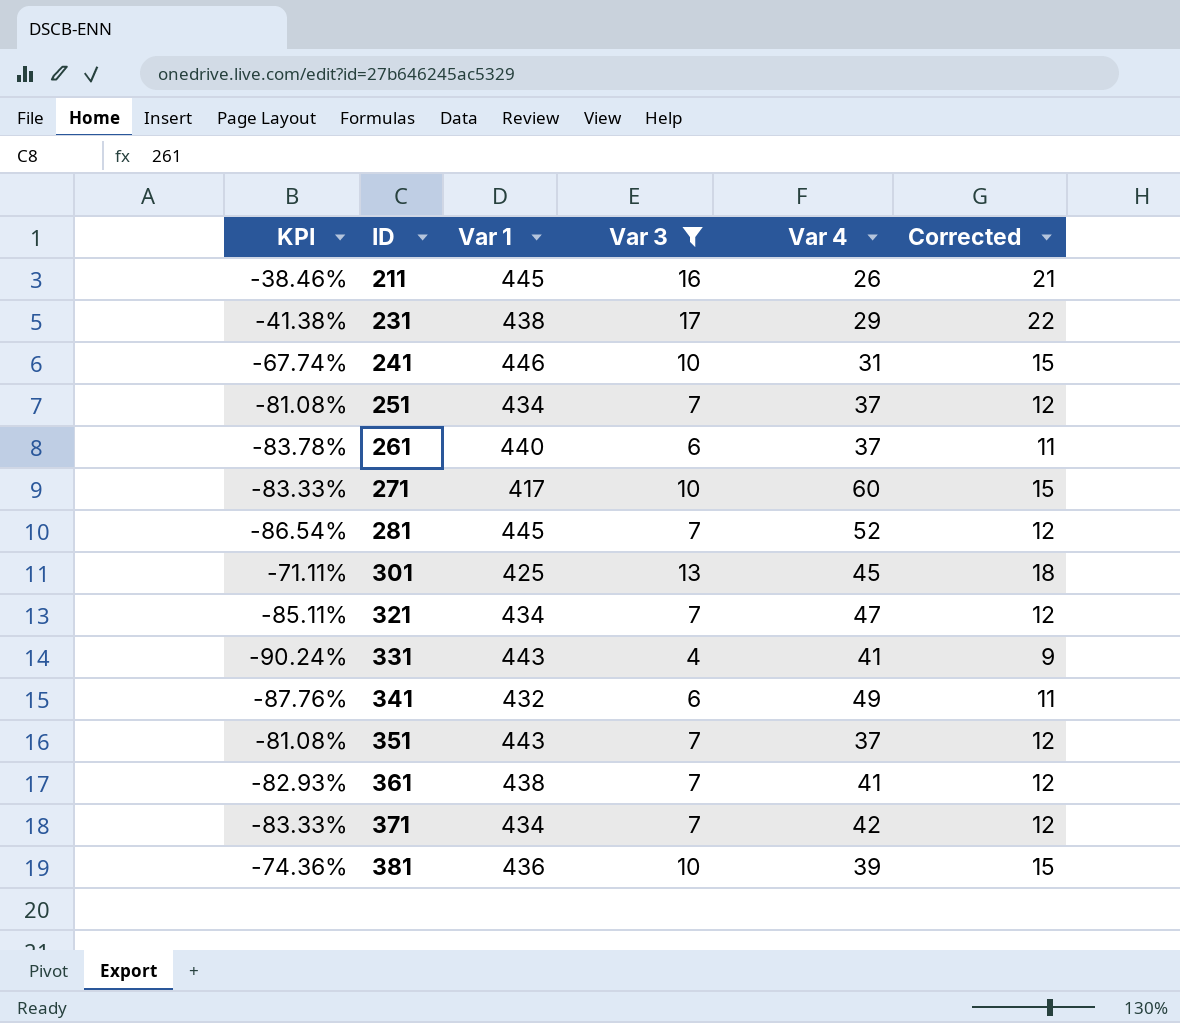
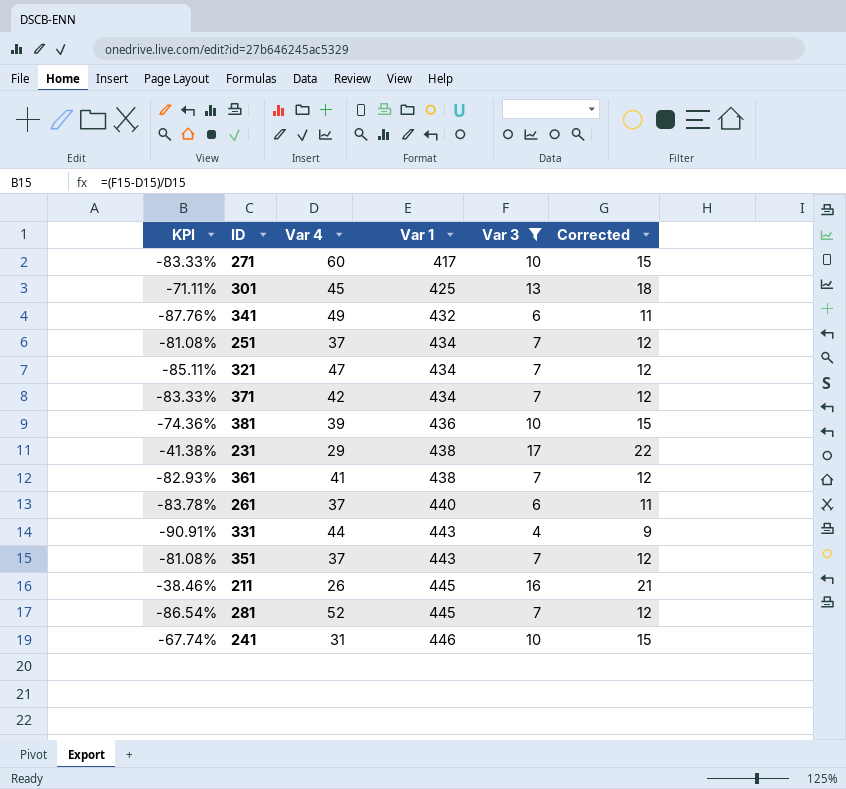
row order: ID ascending -> Var 1 ascending
column Var 4 | position: 5 -> 3
331 | KPI: -90.24% -> -90.91%
331 | Var 4: 41 -> 44

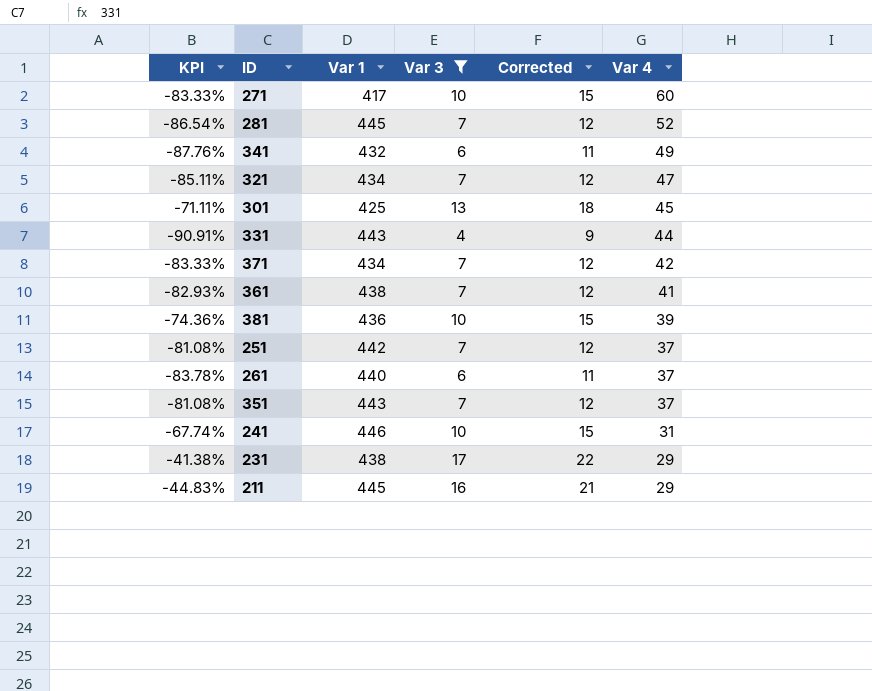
row order: Var 1 ascending -> Var 4 descending
column Var 4 | position: 3 -> 6
251 | Var 1: 434 -> 442
211 | KPI: -38.46% -> -44.83%
211 | Var 4: 26 -> 29

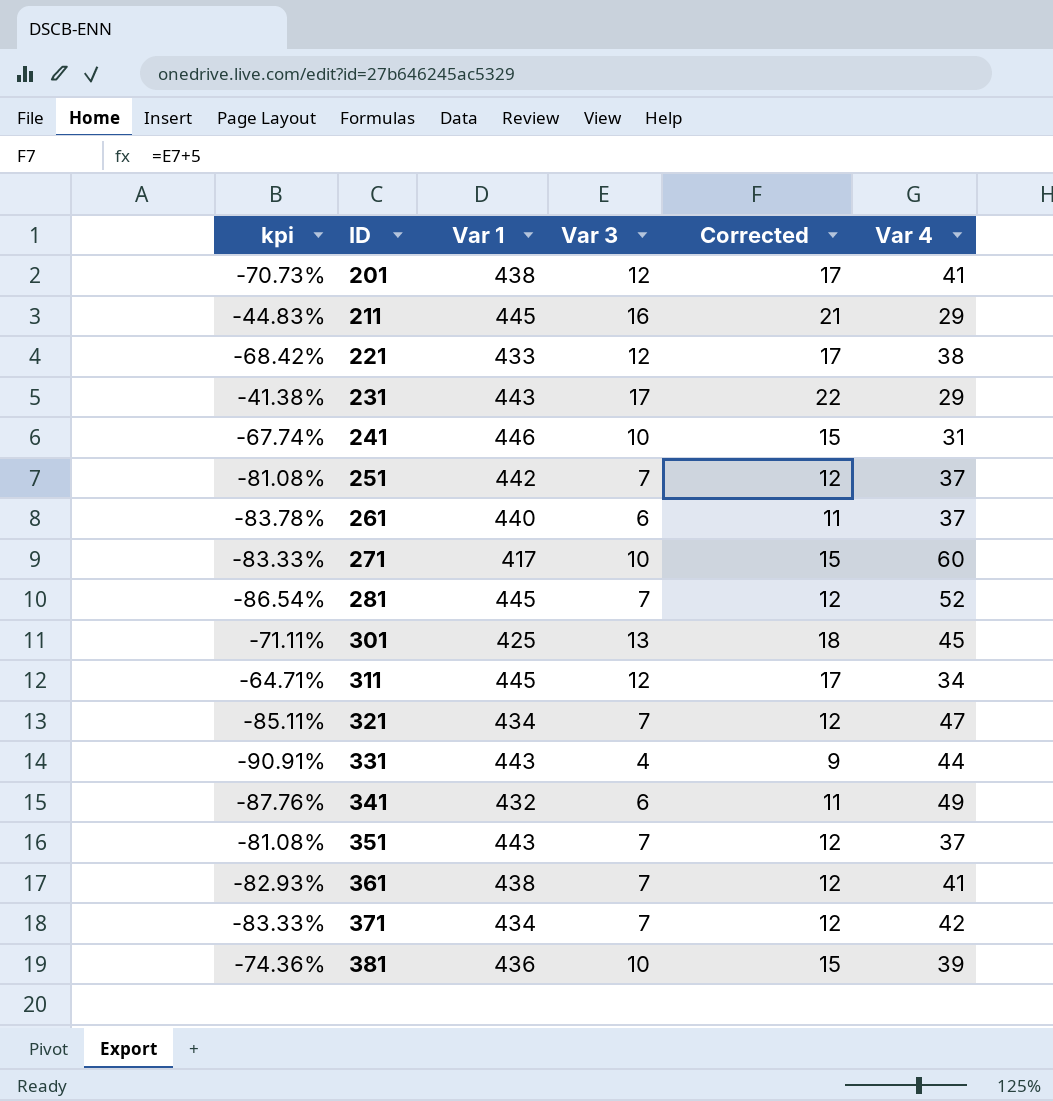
filter: Var 3 != 12 -> none
row order: Var 4 descending -> ID ascending
column name: KPI -> kpi
231 | Var 1: 438 -> 443

